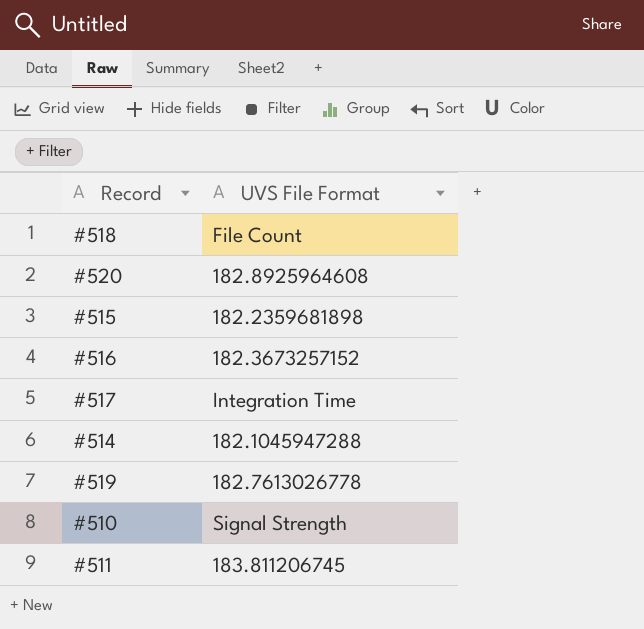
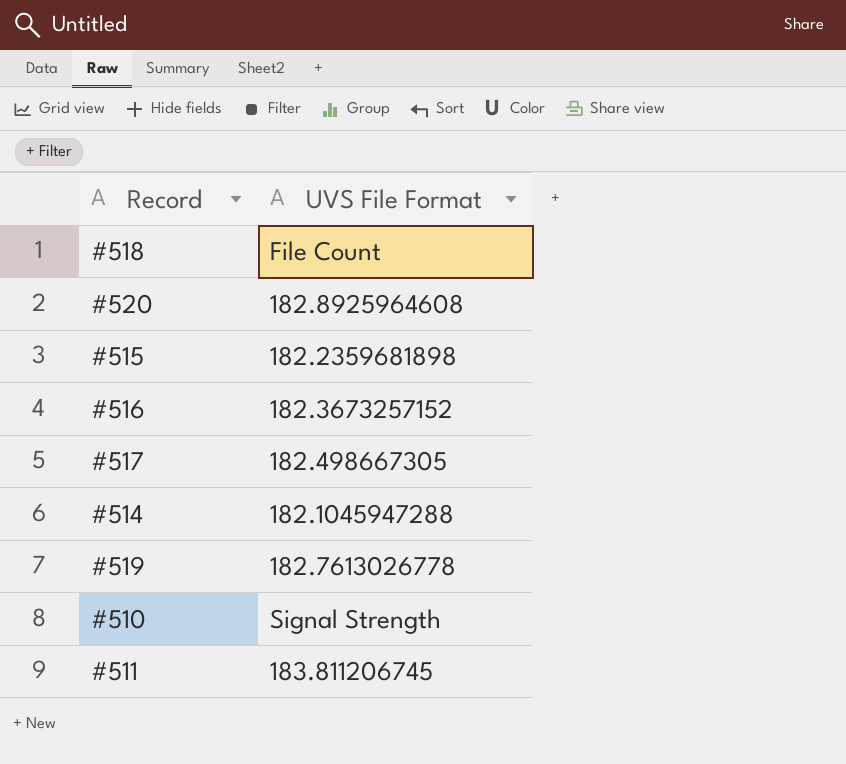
#517 | UVS File Format: Integration Time -> 182.498667305

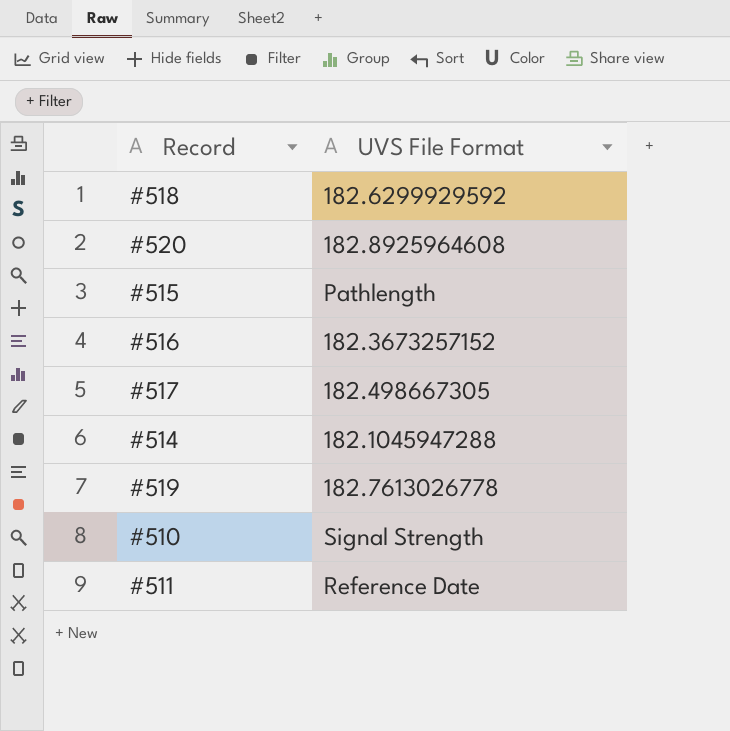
#518 | UVS File Format: File Count -> 182.6299929592
#515 | UVS File Format: 182.2359681898 -> Pathlength
#511 | UVS File Format: 183.811206745 -> Reference Date

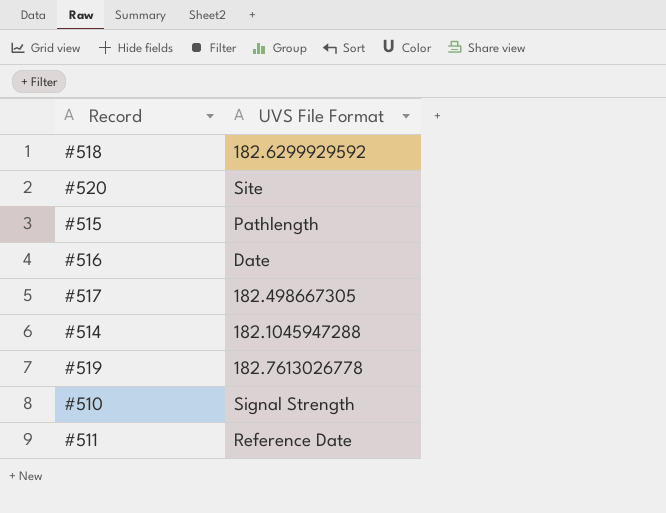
#520 | UVS File Format: 182.8925964608 -> Site
#516 | UVS File Format: 182.3673257152 -> Date

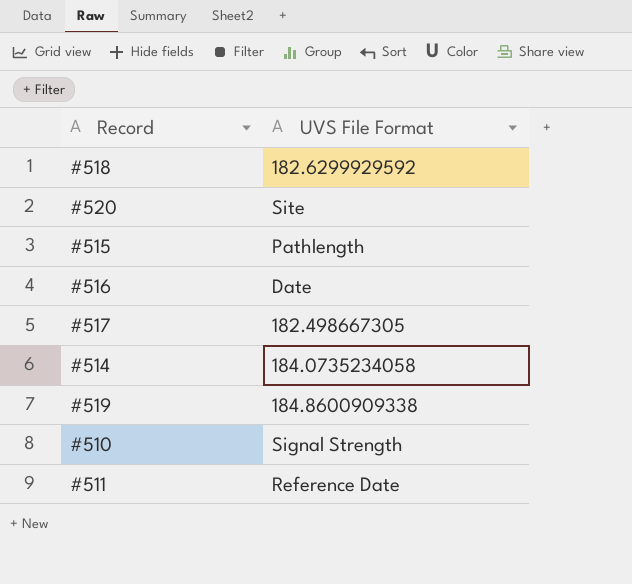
#514 | UVS File Format: 182.1045947288 -> 184.0735234058
#519 | UVS File Format: 182.7613026778 -> 184.8600909338

